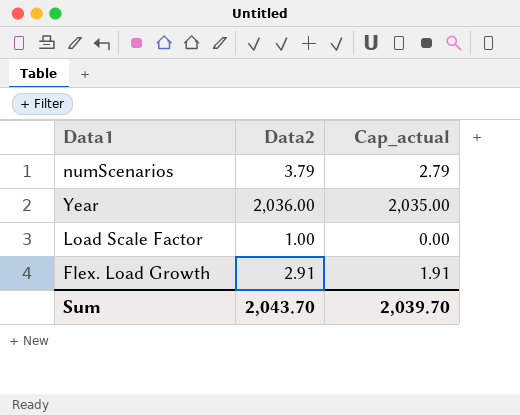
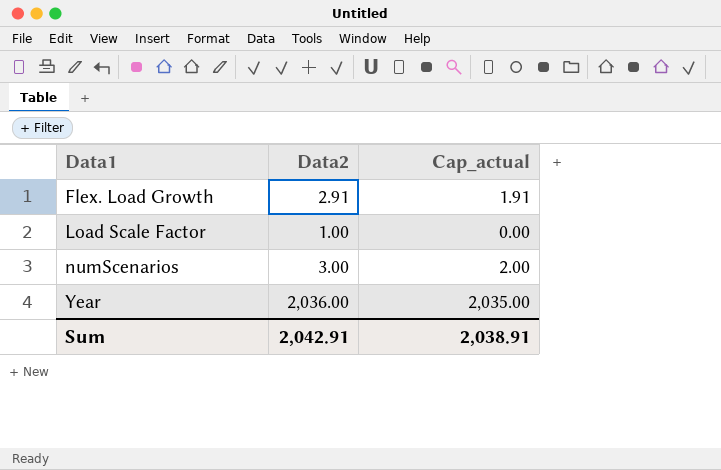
row order: none -> Data1 ascending
numScenarios | Data2: 3.79 -> 3.00
numScenarios | Cap_actual: 2.79 -> 2.00
Sum | Data2: 2,043.70 -> 2,042.91
Sum | Cap_actual: 2,039.70 -> 2,038.91

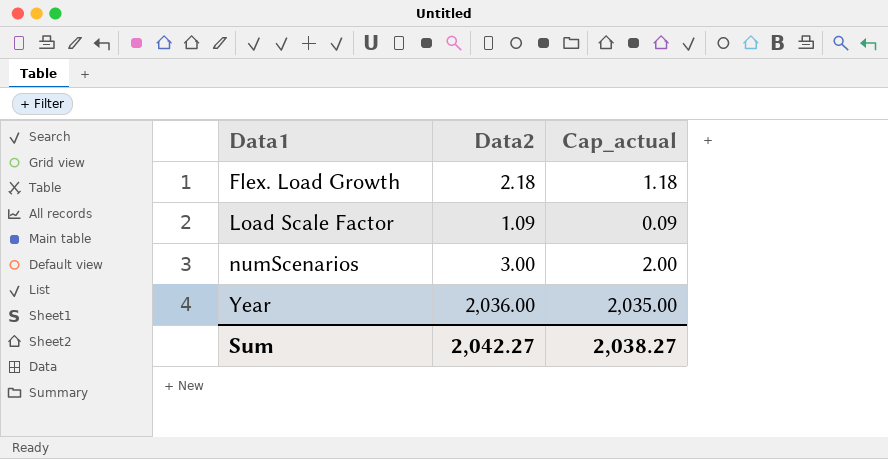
Flex. Load Growth | Data2: 2.91 -> 2.18
Flex. Load Growth | Cap_actual: 1.91 -> 1.18
Load Scale Factor | Data2: 1.00 -> 1.09
Load Scale Factor | Cap_actual: 0.00 -> 0.09
Sum | Data2: 2,042.91 -> 2,042.27
Sum | Cap_actual: 2,038.91 -> 2,038.27

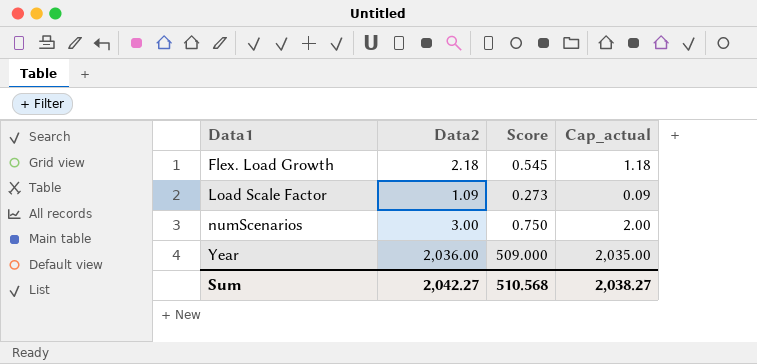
column Score | formula: none -> [Data2] * 0.25

